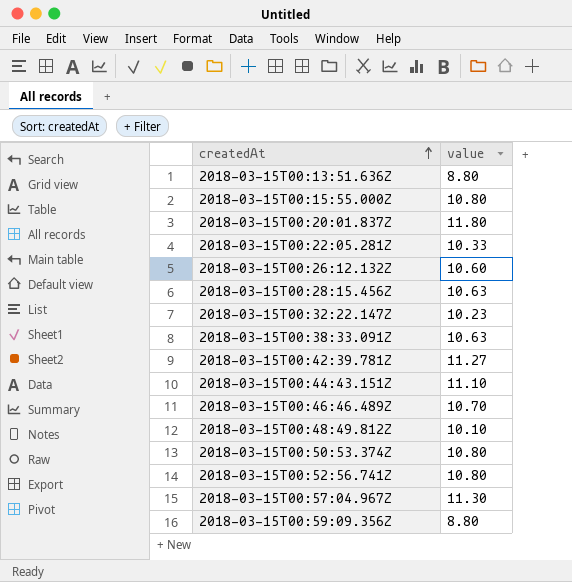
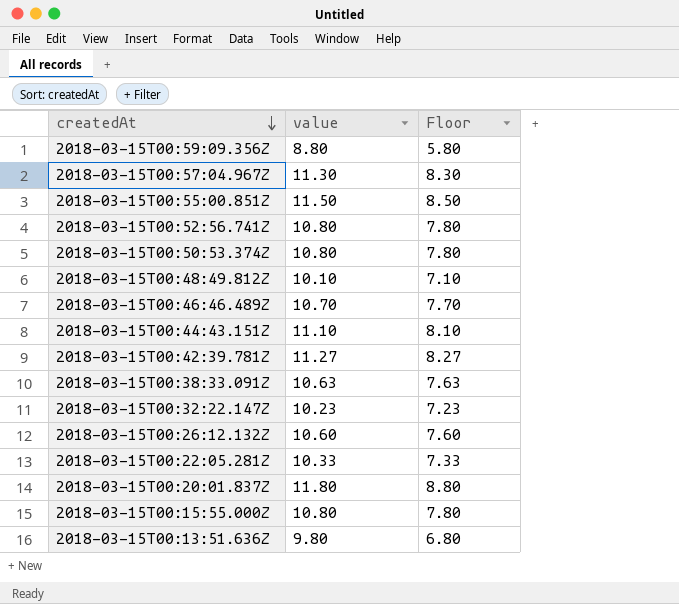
row order: createdAt ascending -> createdAt descending
column Floor | formula: none -> [value] - 3
row 2018-03-15T00:28:15.456Z: 10.63 -> none
row 2018-03-15T00:55:00.851Z: none -> 11.50 | 8.50
2018-03-15T00:13:51.636Z | value: 8.80 -> 9.80

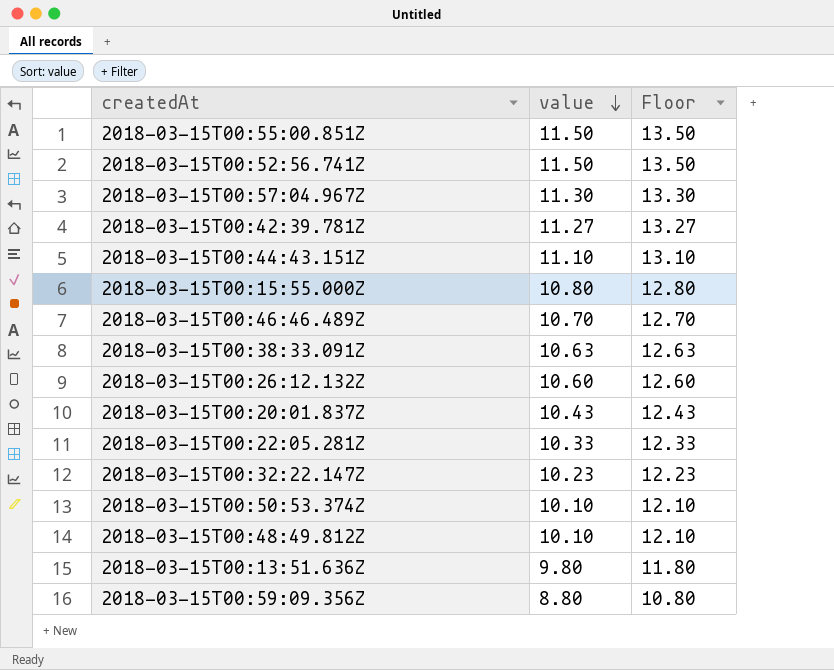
row order: createdAt descending -> value descending
column Floor | formula: [value] - 3 -> [value] + 2
2018-03-15T00:52:56.741Z | value: 10.80 -> 11.50
2018-03-15T00:20:01.837Z | value: 11.80 -> 10.43
2018-03-15T00:50:53.374Z | value: 10.80 -> 10.10

